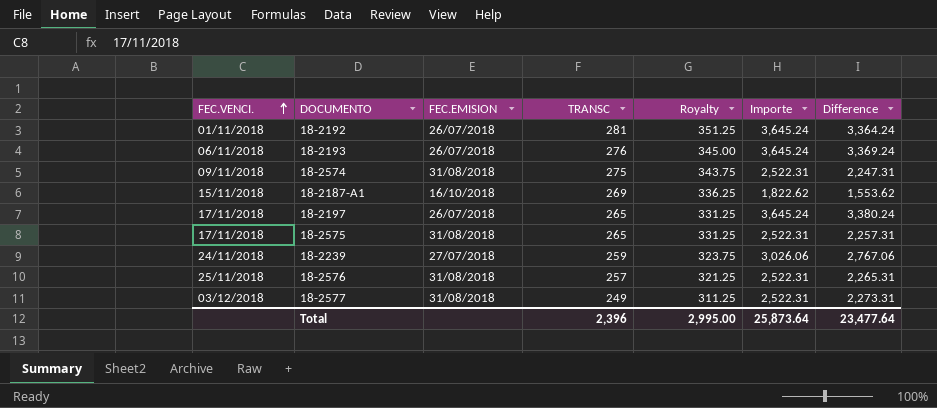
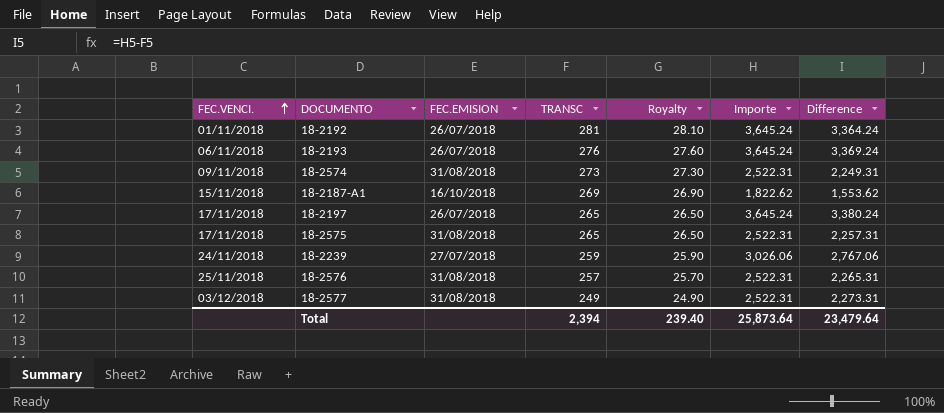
column Royalty | formula: [TRANSC] * 1.25 -> [TRANSC] * 0.1
18-2574 | TRANSC: 275 -> 273
18-2574 | Difference: 2,247.31 -> 2,249.31
Total | TRANSC: 2,396 -> 2,394
Total | Royalty: 2,995.00 -> 239.40
Total | Difference: 23,477.64 -> 23,479.64

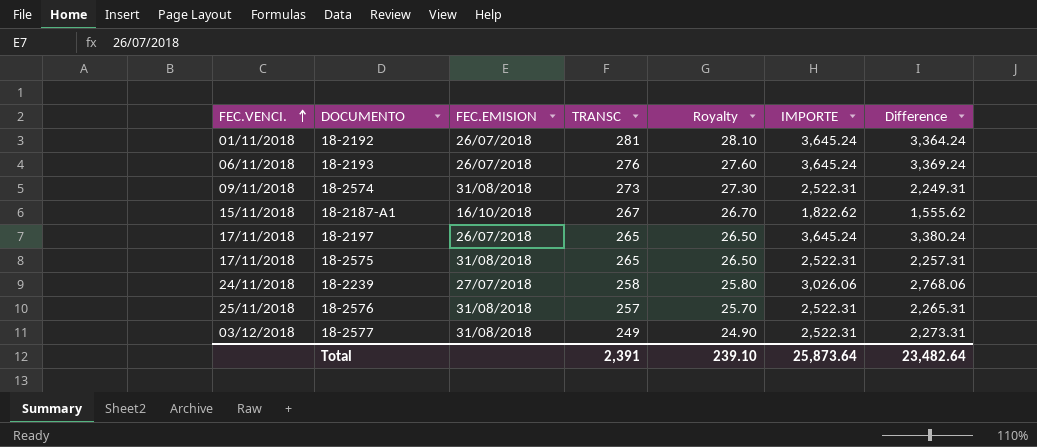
column name: Importe -> IMPORTE
18-2187-A1 | TRANSC: 269 -> 267
18-2187-A1 | Royalty: 26.90 -> 26.70
18-2187-A1 | Difference: 1,553.62 -> 1,555.62
18-2239 | TRANSC: 259 -> 258
18-2239 | Royalty: 25.90 -> 25.80
18-2239 | Difference: 2,767.06 -> 2,768.06
Total | TRANSC: 2,394 -> 2,391
Total | Royalty: 239.40 -> 239.10
Total | Difference: 23,479.64 -> 23,482.64

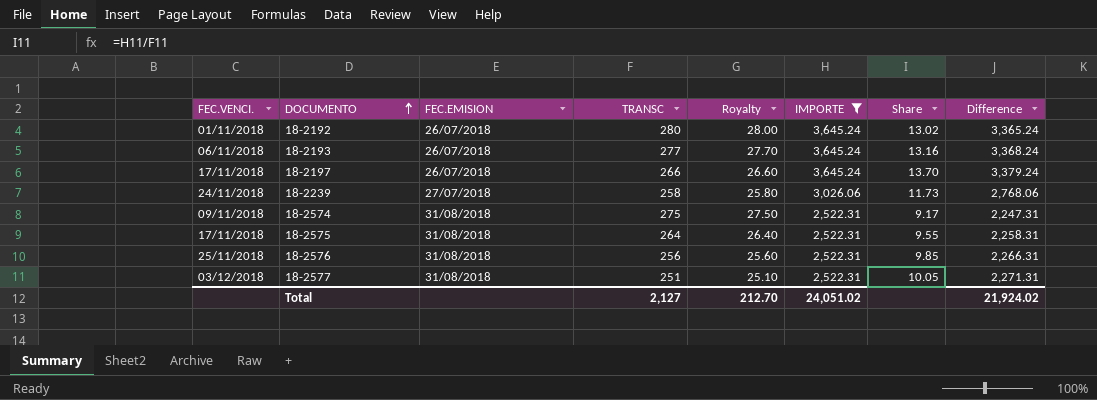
filter: none -> IMPORTE != 1,822.62
row order: FEC.VENCI. ascending -> DOCUMENTO ascending
column Share | formula: none -> [IMPORTE] / [TRANSC]
18-2192 | TRANSC: 281 -> 280
18-2192 | Royalty: 28.10 -> 28.00
18-2192 | Difference: 3,364.24 -> 3,365.24
18-2193 | TRANSC: 276 -> 277
18-2193 | Royalty: 27.60 -> 27.70
18-2193 | Difference: 3,369.24 -> 3,368.24
18-2197 | TRANSC: 265 -> 266
18-2197 | Royalty: 26.50 -> 26.60
18-2197 | Difference: 3,380.24 -> 3,379.24
18-2574 | TRANSC: 273 -> 275
18-2574 | Royalty: 27.30 -> 27.50
18-2574 | Difference: 2,249.31 -> 2,247.31
18-2575 | TRANSC: 265 -> 264
18-2575 | Royalty: 26.50 -> 26.40
18-2575 | Difference: 2,257.31 -> 2,258.31
18-2576 | TRANSC: 257 -> 256
18-2576 | Royalty: 25.70 -> 25.60
18-2576 | Difference: 2,265.31 -> 2,266.31
18-2577 | TRANSC: 249 -> 251
18-2577 | Royalty: 24.90 -> 25.10
18-2577 | Difference: 2,273.31 -> 2,271.31
Total | TRANSC: 2,391 -> 2,127
Total | Royalty: 239.10 -> 212.70
Total | IMPORTE: 25,873.64 -> 24,051.02
Total | Difference: 23,482.64 -> 21,924.02

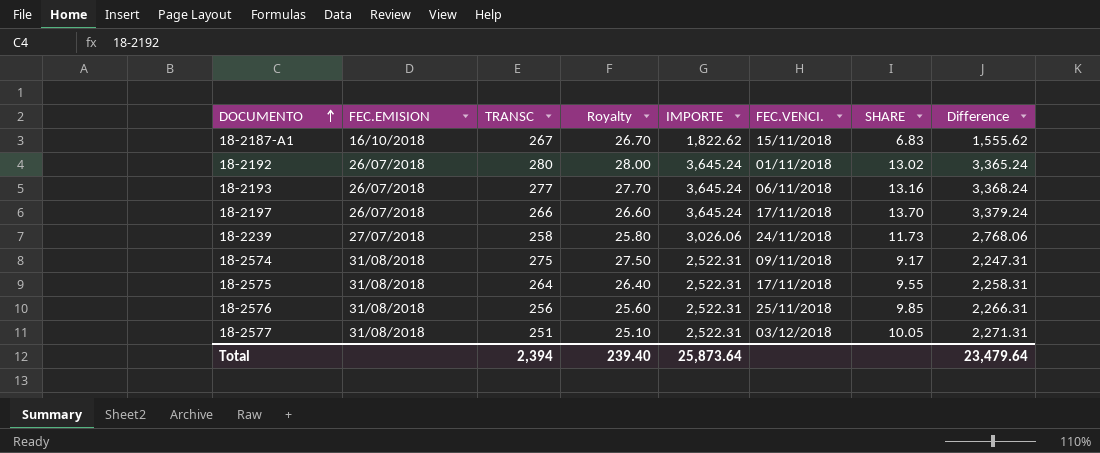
filter: IMPORTE != 1,822.62 -> none
column FEC.VENCI. | position: 1 -> 6
column name: Share -> SHARE
Total | TRANSC: 2,127 -> 2,394
Total | Royalty: 212.70 -> 239.40
Total | IMPORTE: 24,051.02 -> 25,873.64
Total | Difference: 21,924.02 -> 23,479.64

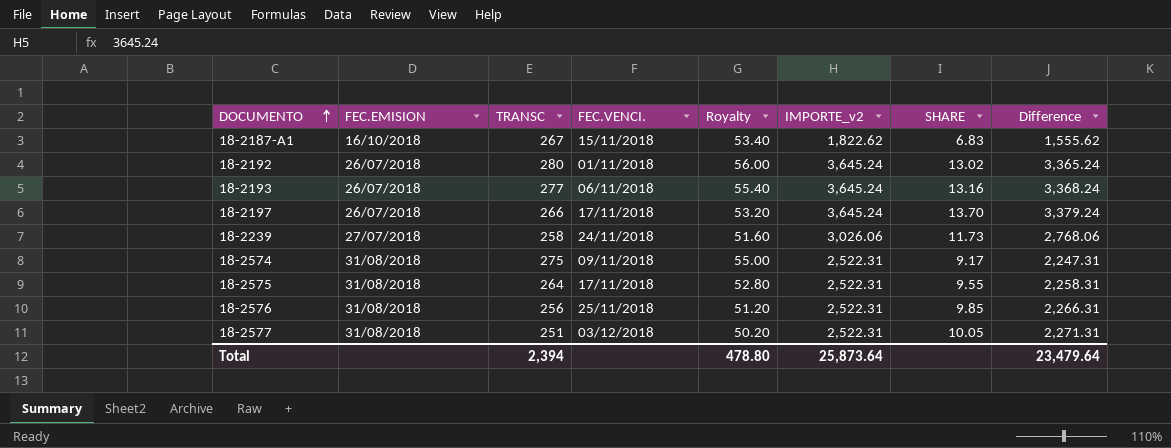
column FEC.VENCI. | position: 6 -> 4
column Royalty | formula: [TRANSC] * 0.1 -> [TRANSC] * 0.2
column name: IMPORTE -> IMPORTE_v2
Total | Royalty: 239.40 -> 478.80

